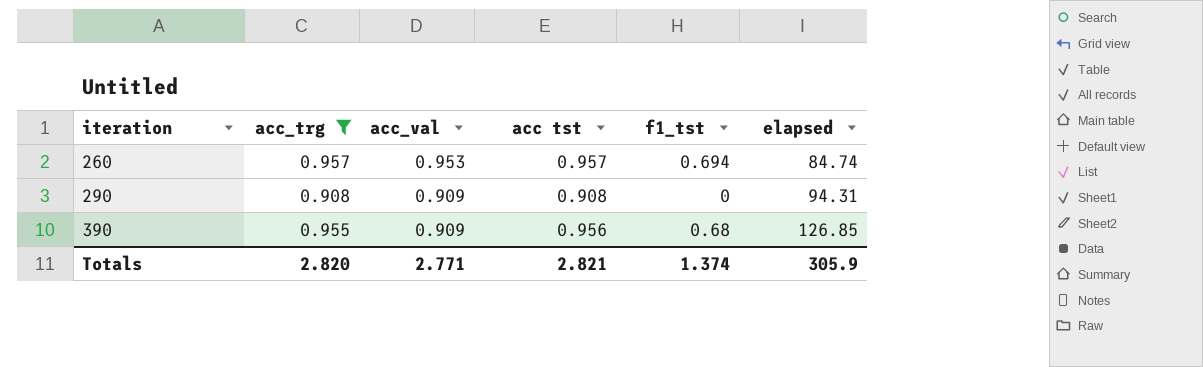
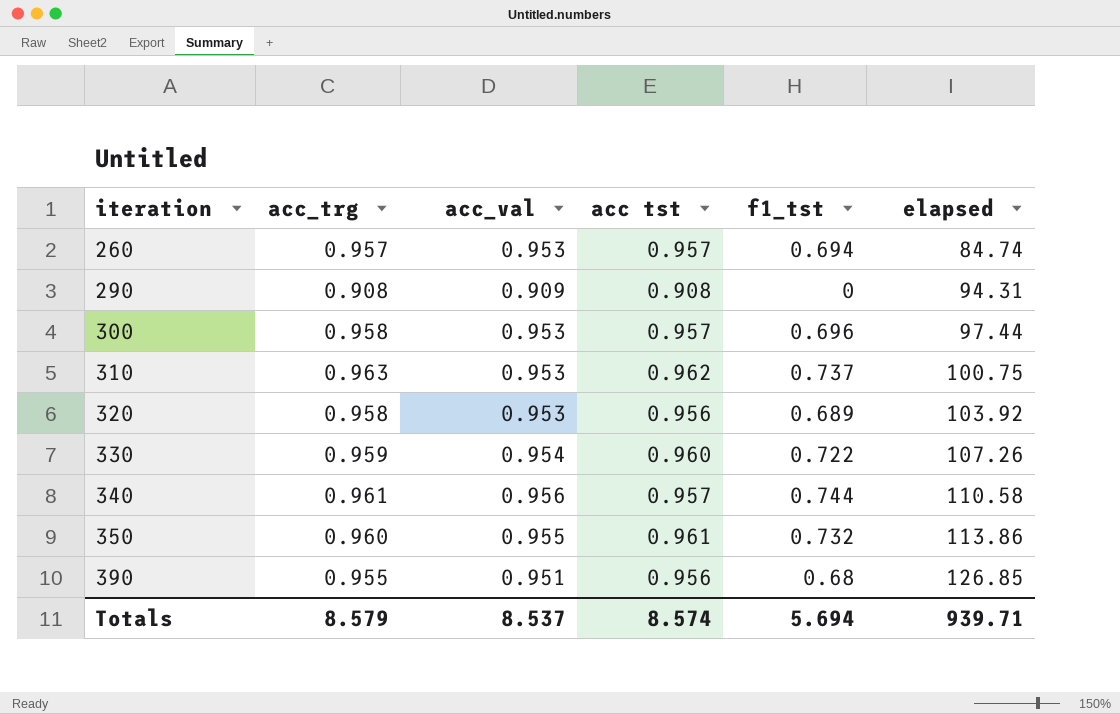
filter: acc_trg <= 0.957 -> none
390 | acc_val: 0.909 -> 0.951
Totals | acc_trg: 2.820 -> 8.579
Totals | acc_val: 2.771 -> 8.537
Totals | acc tst: 2.821 -> 8.574
Totals | f1_tst: 1.374 -> 5.694
Totals | elapsed: 305.9 -> 939.71

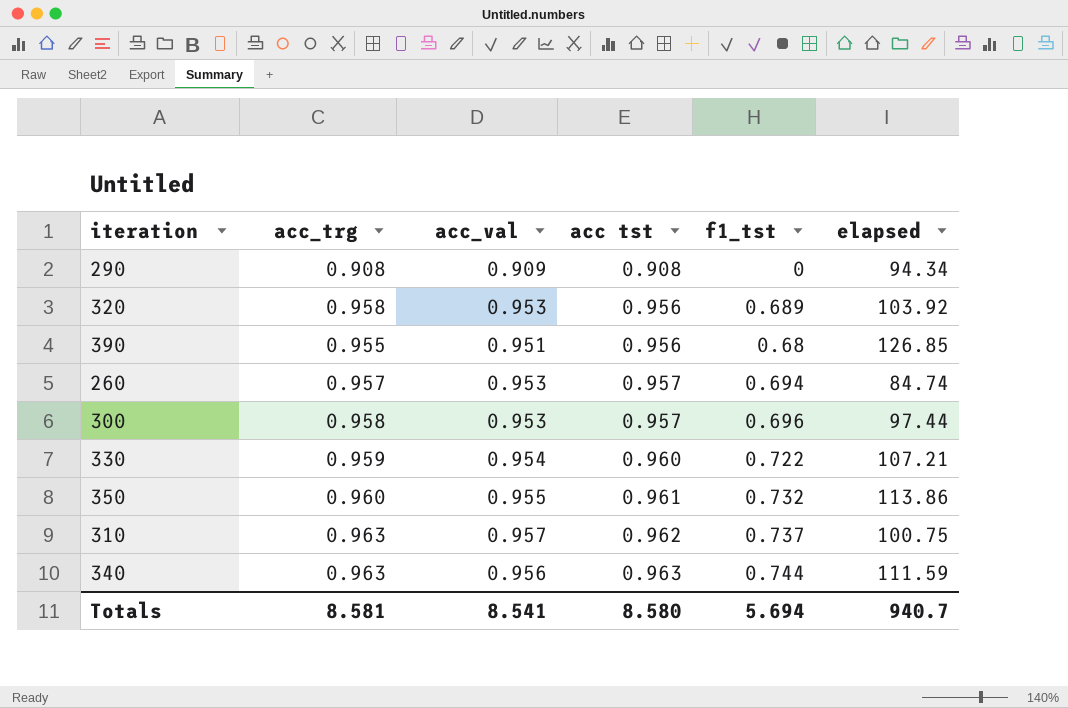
row order: iteration ascending -> acc tst ascending
290 | elapsed: 94.31 -> 94.34
330 | elapsed: 107.26 -> 107.21
310 | acc_val: 0.953 -> 0.957
340 | acc_trg: 0.961 -> 0.963
340 | acc tst: 0.957 -> 0.963
340 | elapsed: 110.58 -> 111.59
Totals | acc_trg: 8.579 -> 8.581
Totals | acc_val: 8.537 -> 8.541
Totals | acc tst: 8.574 -> 8.580
Totals | elapsed: 939.71 -> 940.7

